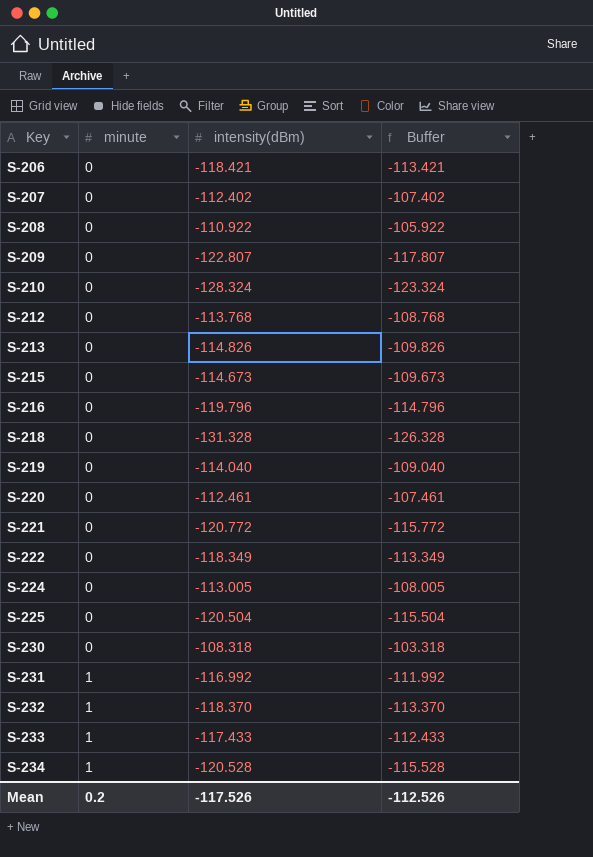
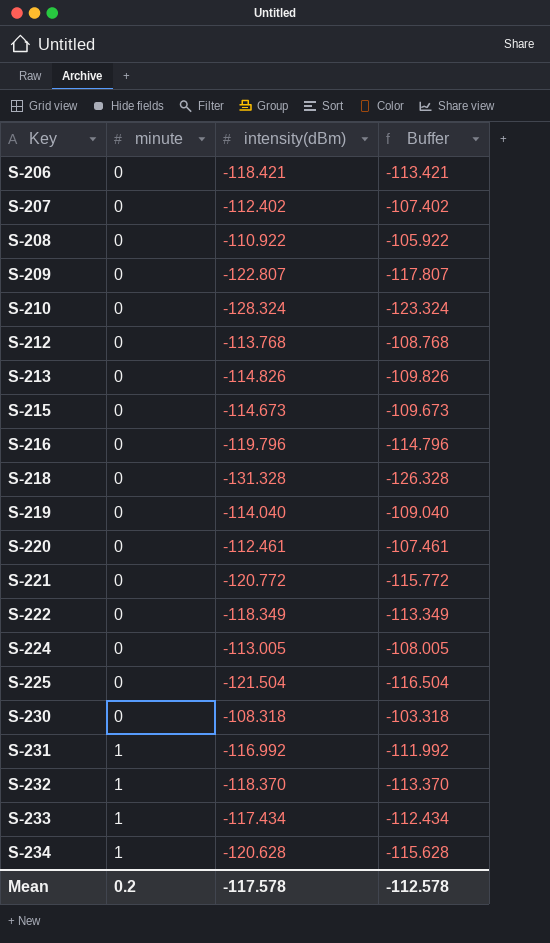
S-225 | intensity(dBm): -120.504 -> -121.504
S-225 | Buffer: -115.504 -> -116.504
S-233 | intensity(dBm): -117.433 -> -117.434
S-233 | Buffer: -112.433 -> -112.434
S-234 | intensity(dBm): -120.528 -> -120.628
S-234 | Buffer: -115.528 -> -115.628
Mean | intensity(dBm): -117.526 -> -117.578
Mean | Buffer: -112.526 -> -112.578

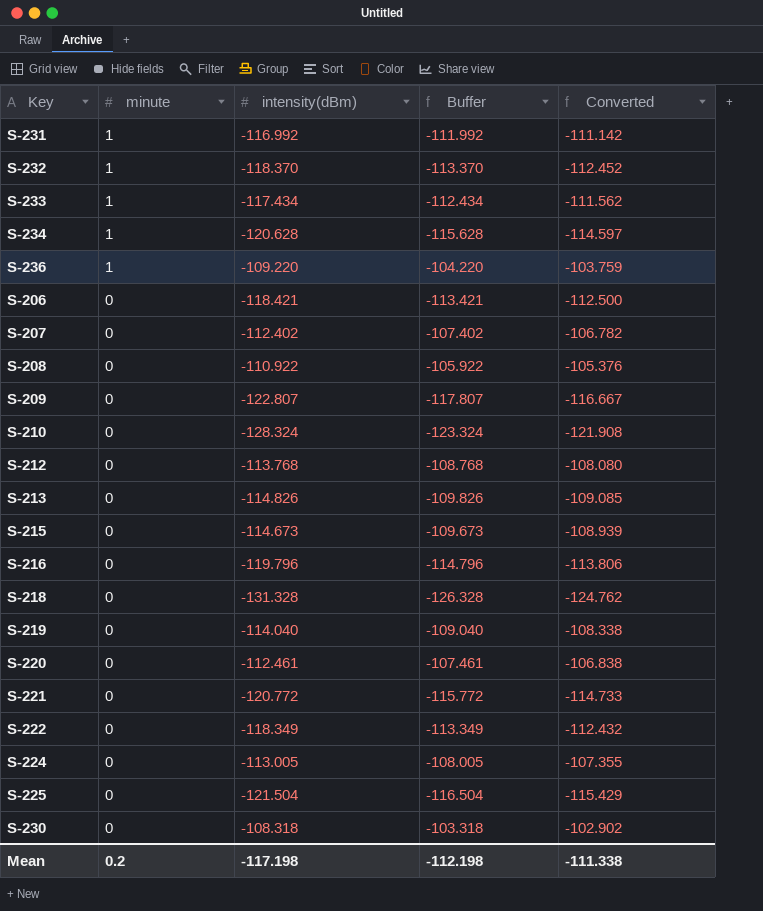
row order: Key ascending -> minute descending
column Converted | formula: none -> [intensity(dBm)] * 0.95
row S-236: none -> 1 | -109.220 | -104.220 | -103.759
Mean | intensity(dBm): -117.578 -> -117.198
Mean | Buffer: -112.578 -> -112.198

